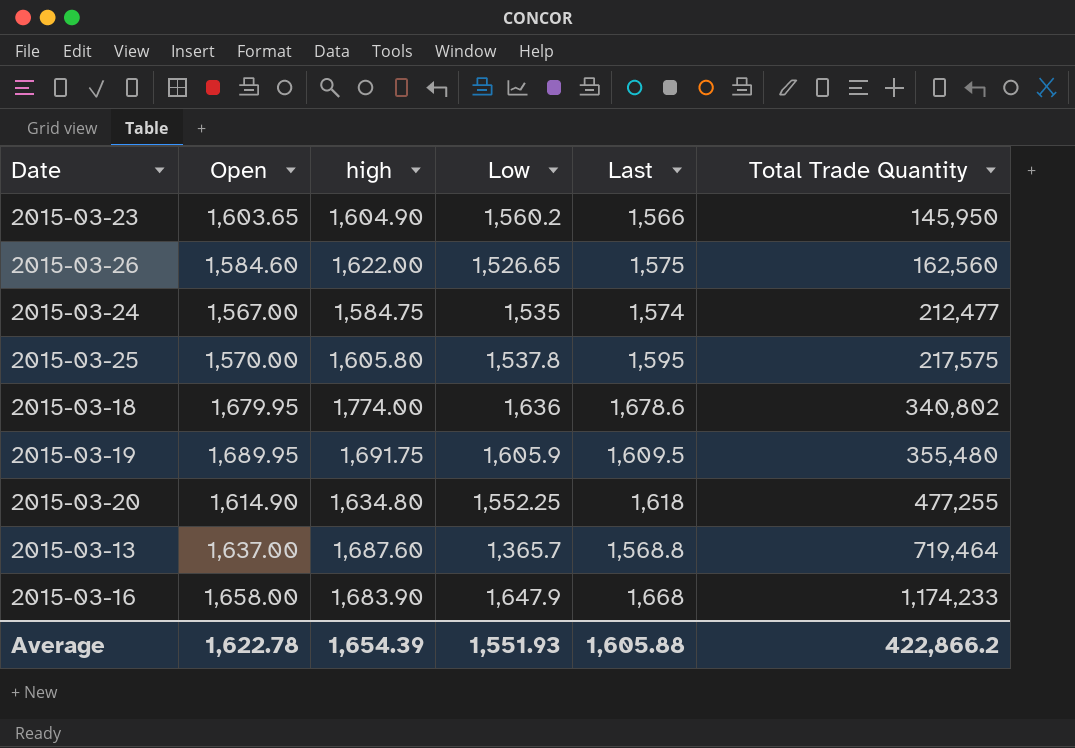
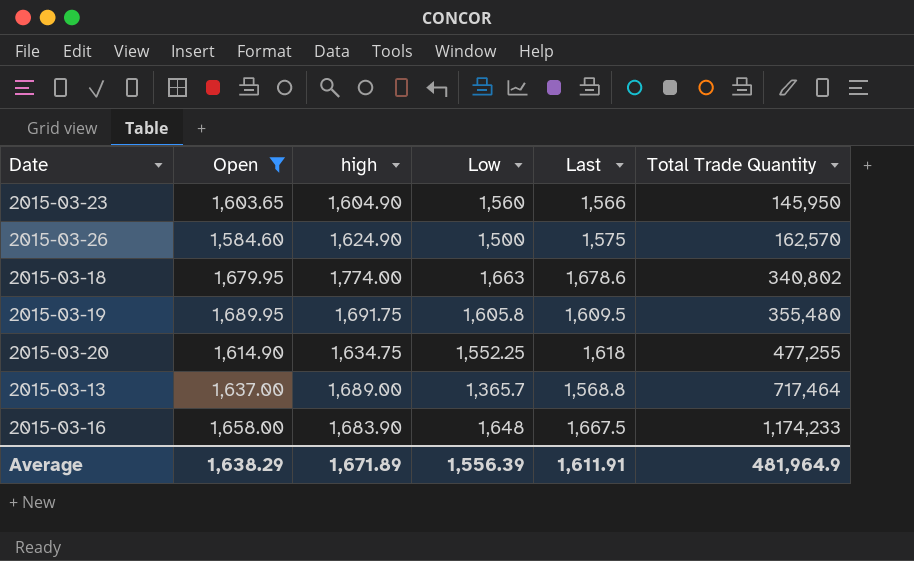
filter: none -> Open >= 1,584.60
2015-03-23 | Low: 1,560.2 -> 1,560
2015-03-26 | high: 1,622.00 -> 1,624.90
2015-03-26 | Low: 1,526.65 -> 1,500
2015-03-26 | Total Trade Quantity: 162,560 -> 162,570
2015-03-18 | Low: 1,636 -> 1,663
2015-03-19 | Low: 1,605.9 -> 1,605.8
2015-03-20 | high: 1,634.80 -> 1,634.75
2015-03-13 | high: 1,687.60 -> 1,689.00
2015-03-13 | Total Trade Quantity: 719,464 -> 717,464
2015-03-16 | Low: 1,647.9 -> 1,648
2015-03-16 | Last: 1,668 -> 1,667.5
Average | Open: 1,622.78 -> 1,638.29
Average | high: 1,654.39 -> 1,671.89
Average | Low: 1,551.93 -> 1,556.39
Average | Last: 1,605.88 -> 1,611.91
Average | Total Trade Quantity: 422,866.2 -> 481,964.9

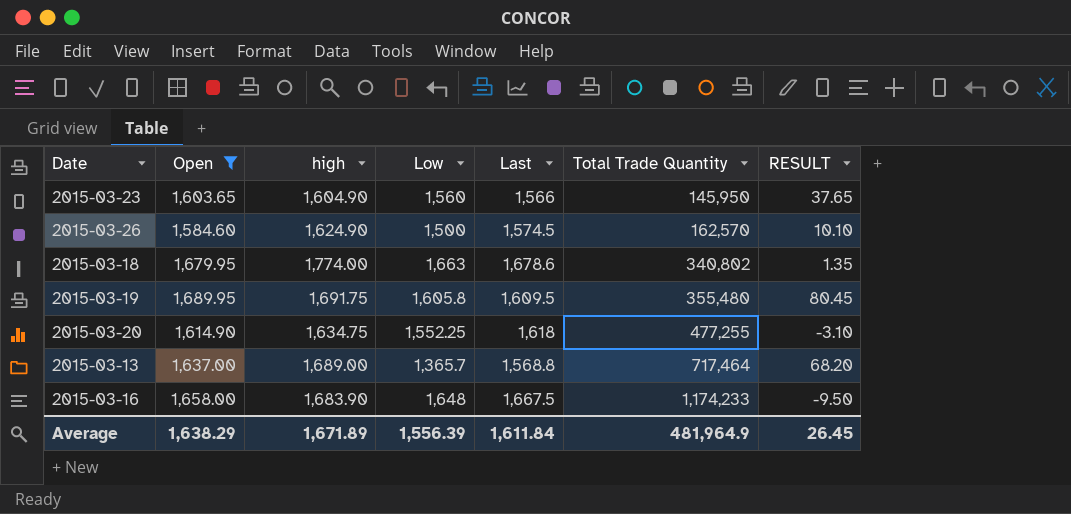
column RESULT | formula: none -> [Open] - [Last]
2015-03-26 | Last: 1,575 -> 1,574.5
Average | Last: 1,611.91 -> 1,611.84

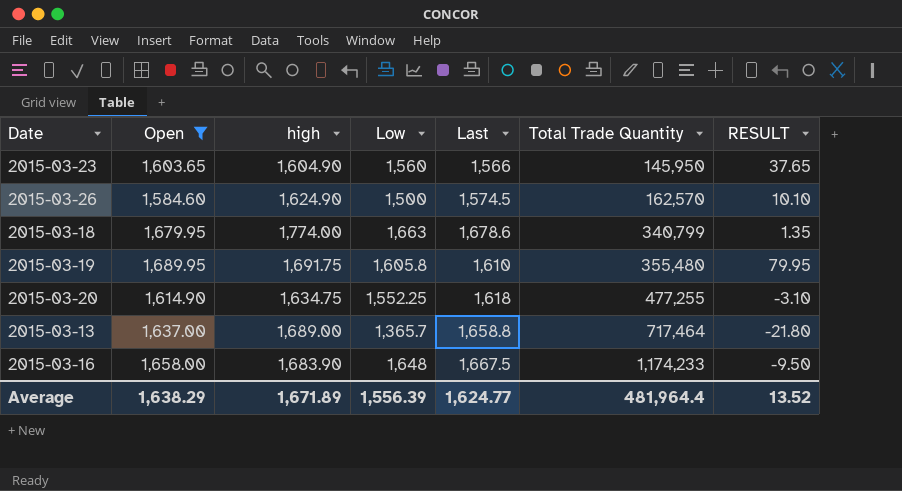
2015-03-18 | Total Trade Quantity: 340,802 -> 340,799
2015-03-19 | Last: 1,609.5 -> 1,610
2015-03-19 | RESULT: 80.45 -> 79.95
2015-03-13 | Last: 1,568.8 -> 1,658.8
2015-03-13 | RESULT: 68.20 -> -21.80
Average | Last: 1,611.84 -> 1,624.77
Average | Total Trade Quantity: 481,964.9 -> 481,964.4
Average | RESULT: 26.45 -> 13.52

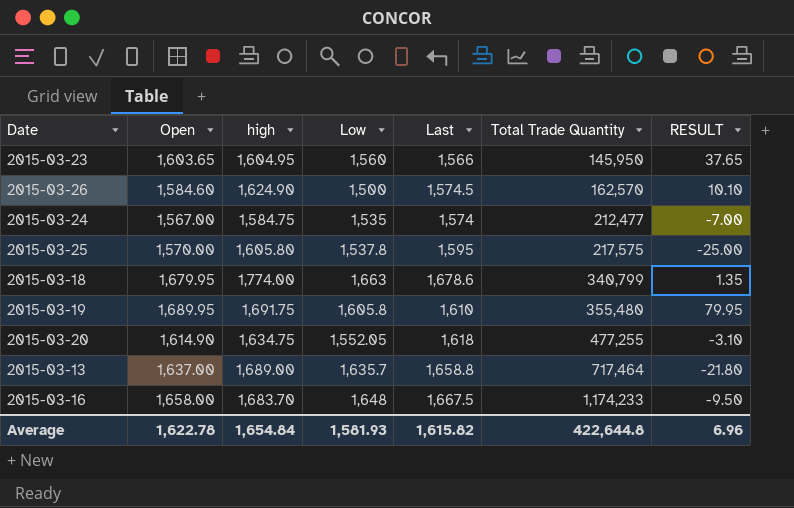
filter: Open >= 1,584.60 -> none
2015-03-23 | high: 1,604.90 -> 1,604.95
2015-03-20 | Low: 1,552.25 -> 1,552.05
2015-03-13 | Low: 1,365.7 -> 1,635.7
2015-03-16 | high: 1,683.90 -> 1,683.70
Average | Open: 1,638.29 -> 1,622.78
Average | high: 1,671.89 -> 1,654.84
Average | Low: 1,556.39 -> 1,581.93
Average | Last: 1,624.77 -> 1,615.82
Average | Total Trade Quantity: 481,964.4 -> 422,644.8
Average | RESULT: 13.52 -> 6.96

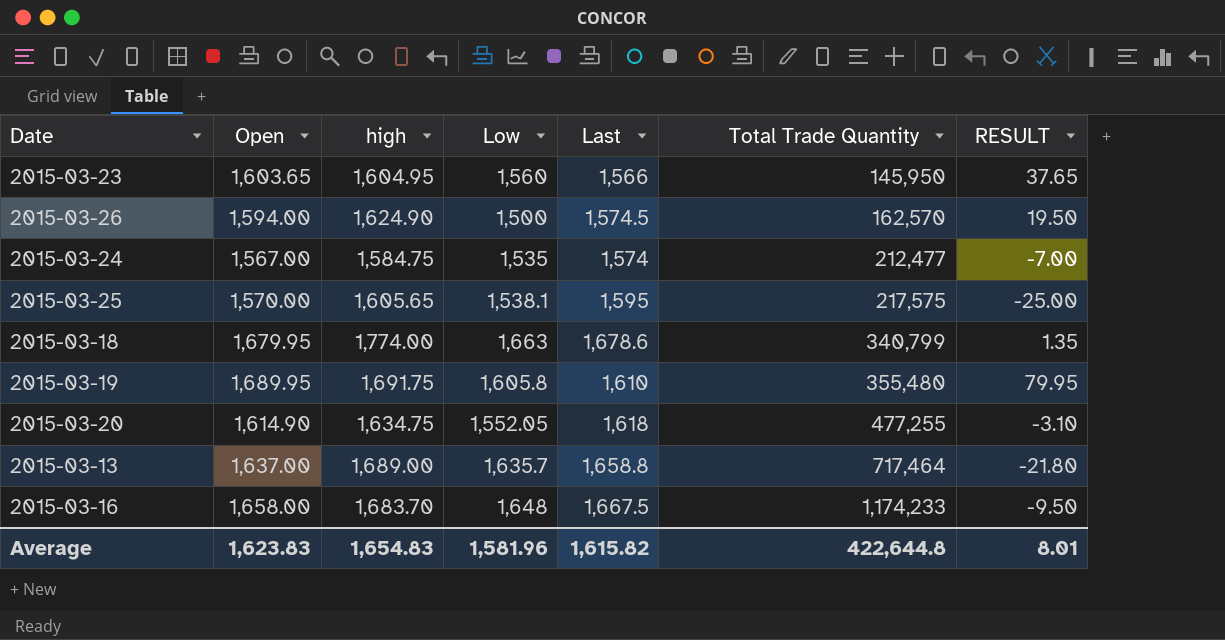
2015-03-26 | Open: 1,584.60 -> 1,594.00
2015-03-26 | RESULT: 10.10 -> 19.50
2015-03-25 | high: 1,605.80 -> 1,605.65
2015-03-25 | Low: 1,537.8 -> 1,538.1
Average | Open: 1,622.78 -> 1,623.83
Average | high: 1,654.84 -> 1,654.83
Average | Low: 1,581.93 -> 1,581.96
Average | RESULT: 6.96 -> 8.01

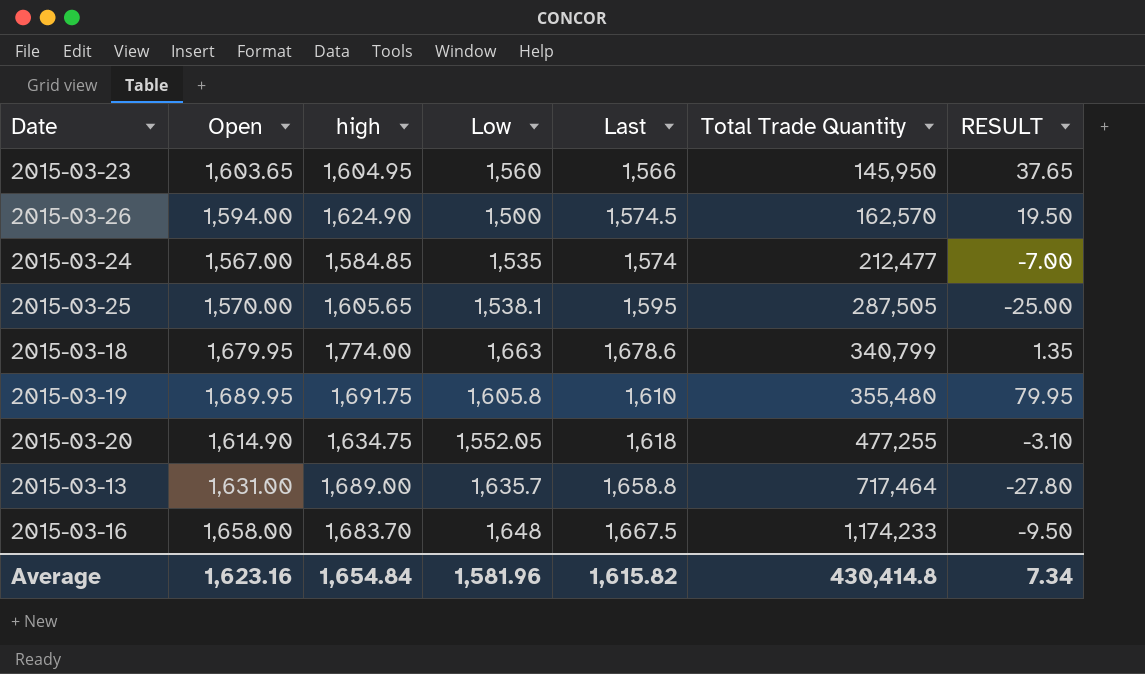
2015-03-24 | high: 1,584.75 -> 1,584.85
2015-03-25 | Total Trade Quantity: 217,575 -> 287,505
2015-03-13 | Open: 1,637.00 -> 1,631.00
2015-03-13 | RESULT: -21.80 -> -27.80
Average | Open: 1,623.83 -> 1,623.16
Average | high: 1,654.83 -> 1,654.84
Average | Total Trade Quantity: 422,644.8 -> 430,414.8
Average | RESULT: 8.01 -> 7.34

